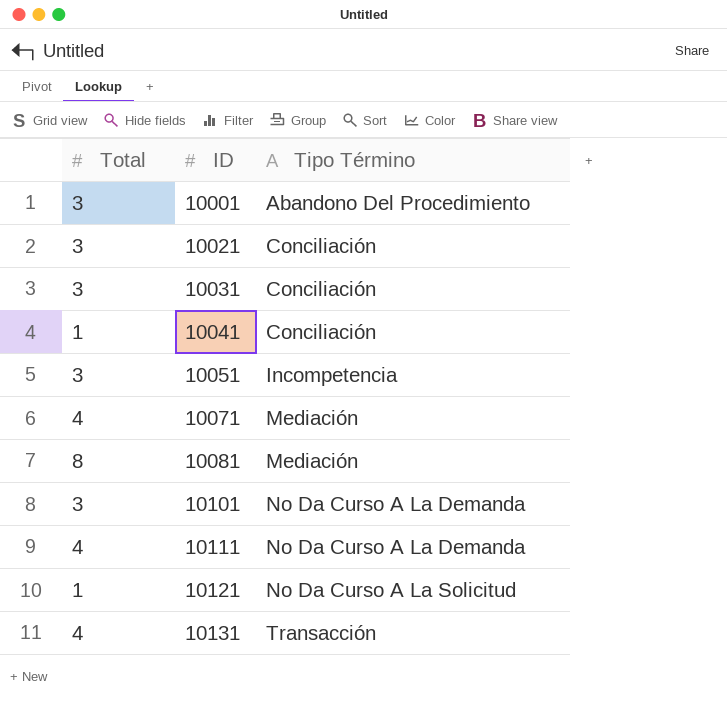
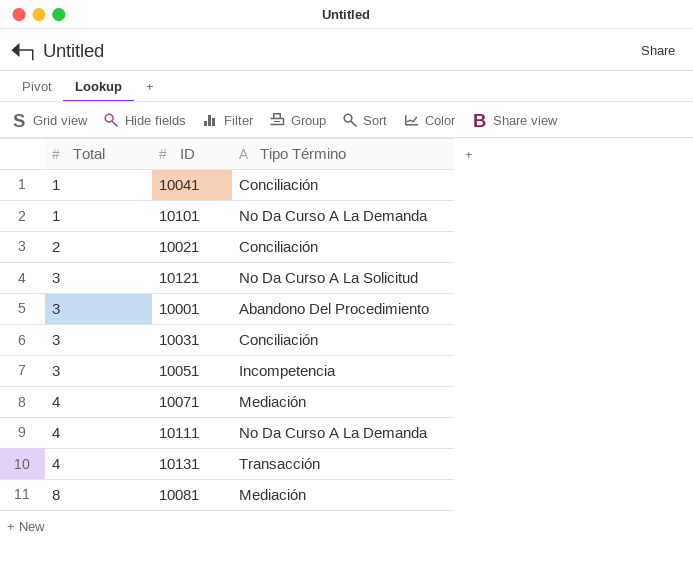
row order: ID ascending -> Total ascending
10101 | Total: 3 -> 1
10021 | Total: 3 -> 2
10121 | Total: 1 -> 3

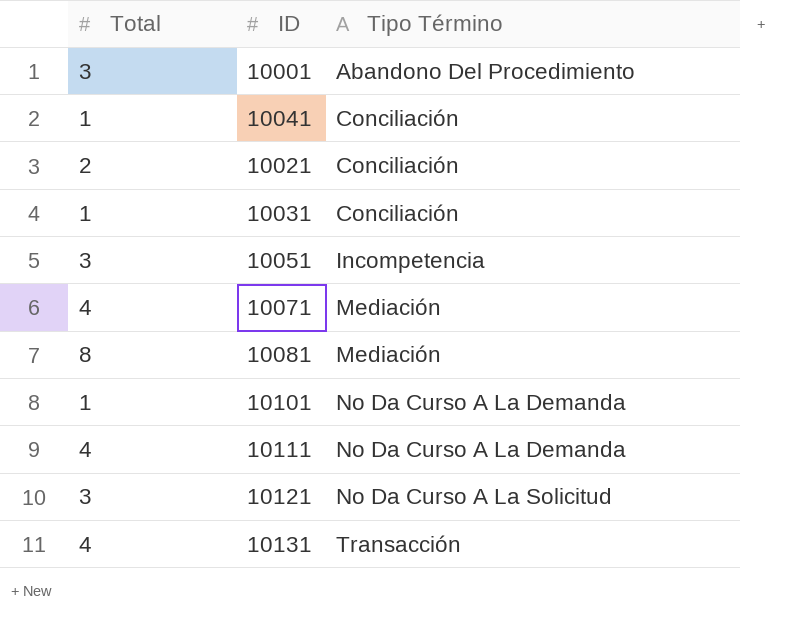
row order: Total ascending -> Tipo Término ascending
10031 | Total: 3 -> 1

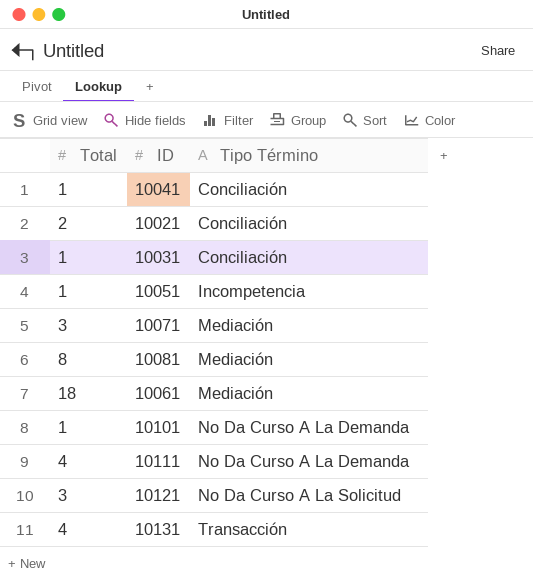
row 10001: 3 | Abandono Del Procedimiento -> none
10051 | Total: 3 -> 1
10071 | Total: 4 -> 3
row 10061: none -> 18 | Mediación

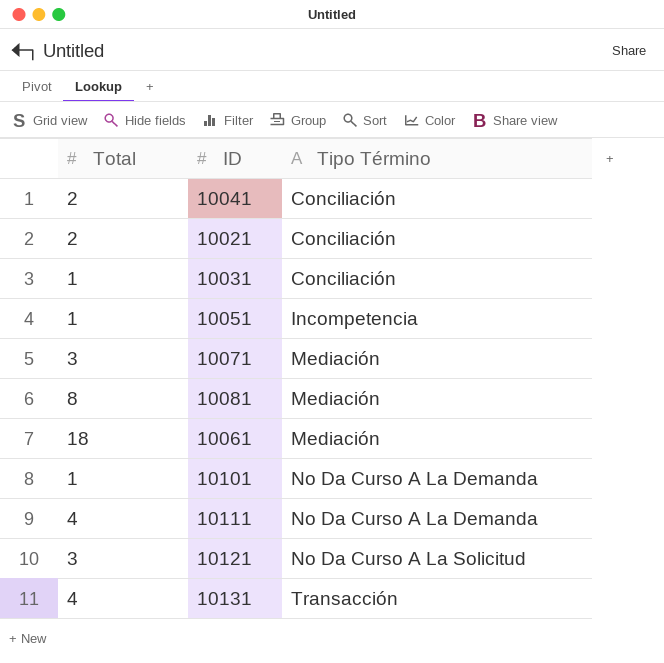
10041 | Total: 1 -> 2

